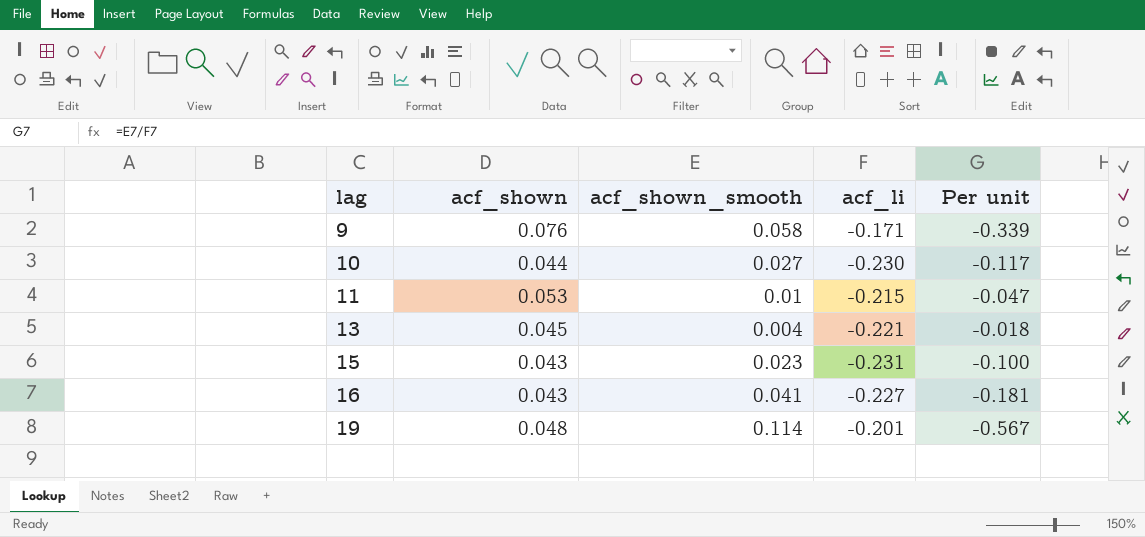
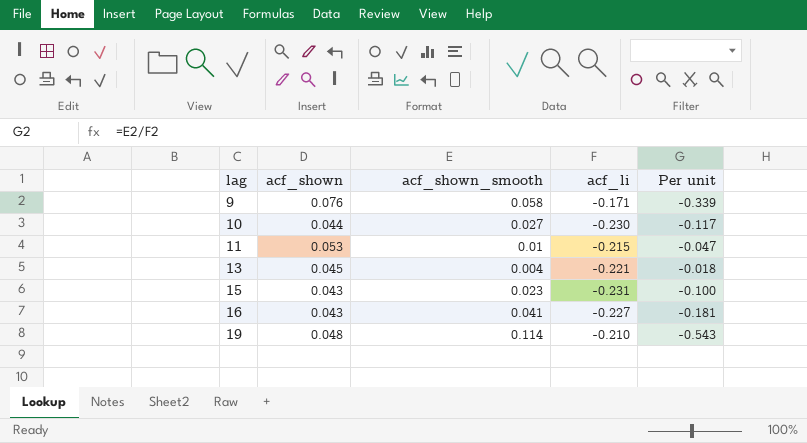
19 | acf_li: -0.201 -> -0.210
19 | Per unit: -0.567 -> -0.543

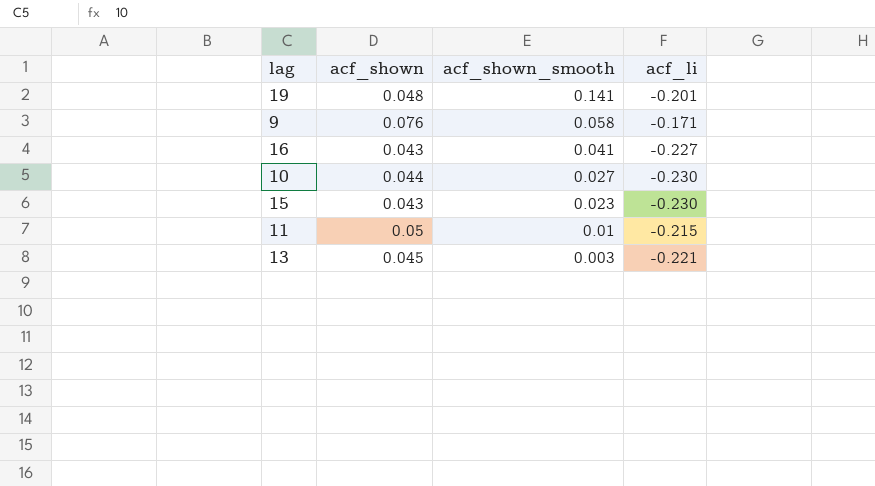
row order: lag ascending -> acf_shown_smooth descending
column Per unit | formula: [acf_shown_smooth] / [acf_li] -> none
19 | acf_shown_smooth: 0.114 -> 0.141
19 | acf_li: -0.210 -> -0.201
15 | acf_li: -0.231 -> -0.230
11 | acf_shown: 0.053 -> 0.05
13 | acf_shown_smooth: 0.004 -> 0.003

